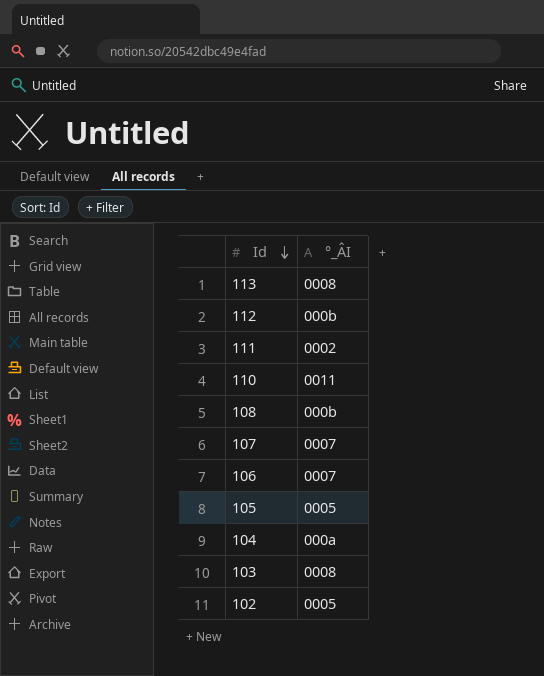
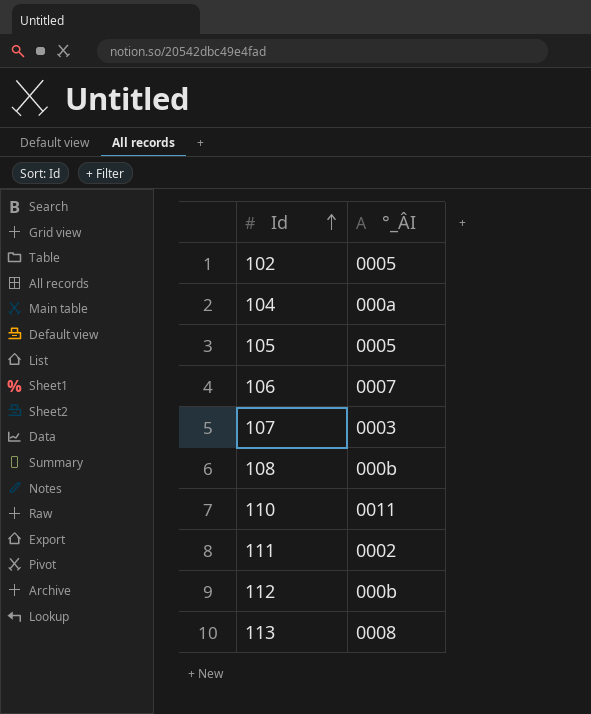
row order: Id descending -> Id ascending
row 103: 0008 -> none
107 | °_ÂI: 0007 -> 0003

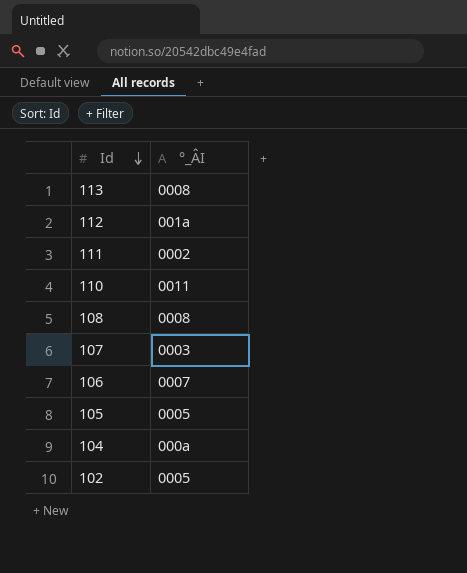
row order: Id ascending -> Id descending
112 | °_ÂI: 000b -> 001a
108 | °_ÂI: 000b -> 0008

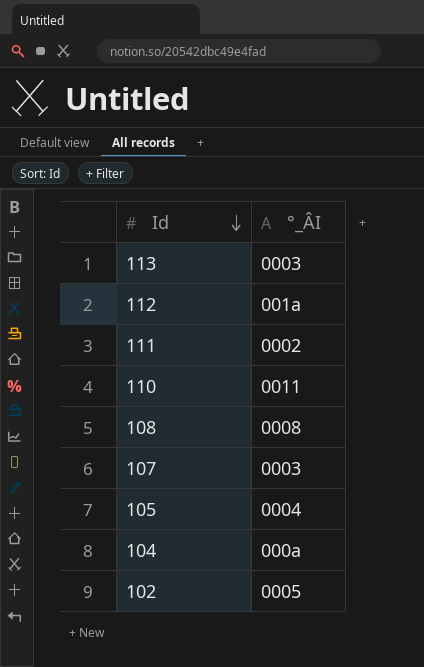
row 106: 0007 -> none
113 | °_ÂI: 0008 -> 0003
105 | °_ÂI: 0005 -> 0004

